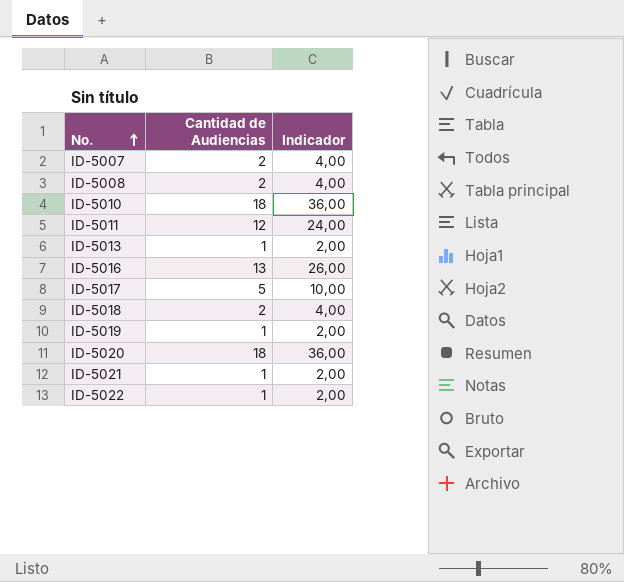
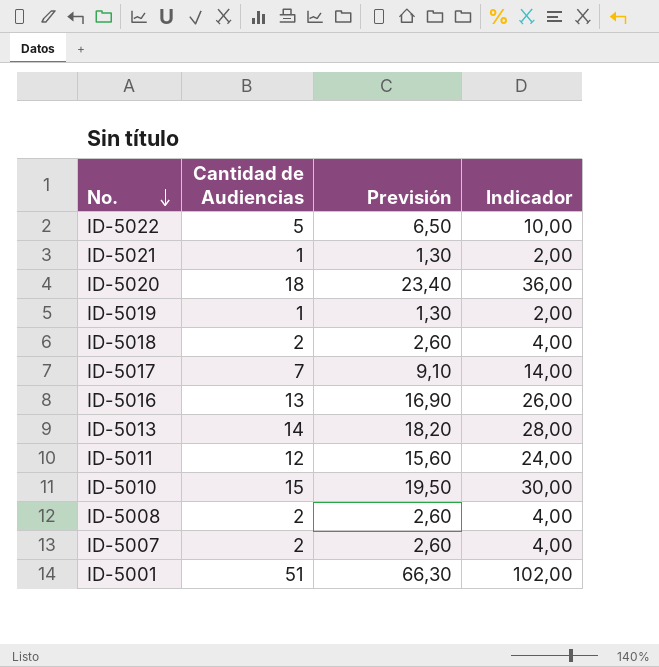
row order: No. ascending -> No. descending
column Previsión | formula: none -> [Cantidad de Audiencias] * 1,3
ID-5022 | Cantidad de Audiencias: 1 -> 5
ID-5022 | Indicador: 2,00 -> 10,00
ID-5017 | Cantidad de Audiencias: 5 -> 7
ID-5017 | Indicador: 10,00 -> 14,00
ID-5013 | Cantidad de Audiencias: 1 -> 14
ID-5013 | Indicador: 2,00 -> 28,00
ID-5010 | Cantidad de Audiencias: 18 -> 15
ID-5010 | Indicador: 36,00 -> 30,00
row ID-5001: none -> 51 | 66,30 | 102,00

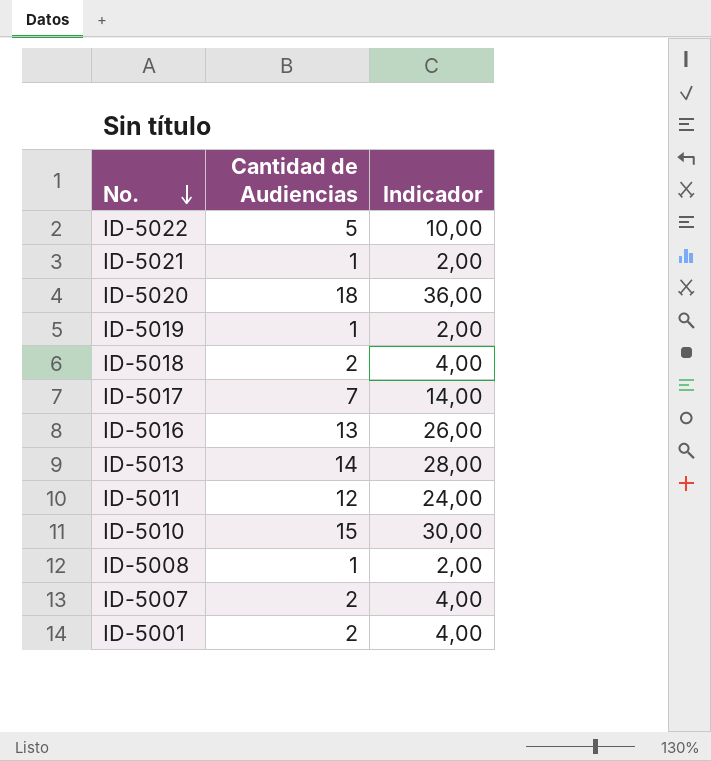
column Previsión | formula: [Cantidad de Audiencias] * 1,3 -> none
ID-5008 | Cantidad de Audiencias: 2 -> 1
ID-5008 | Indicador: 4,00 -> 2,00
ID-5001 | Cantidad de Audiencias: 51 -> 2
ID-5001 | Indicador: 102,00 -> 4,00

